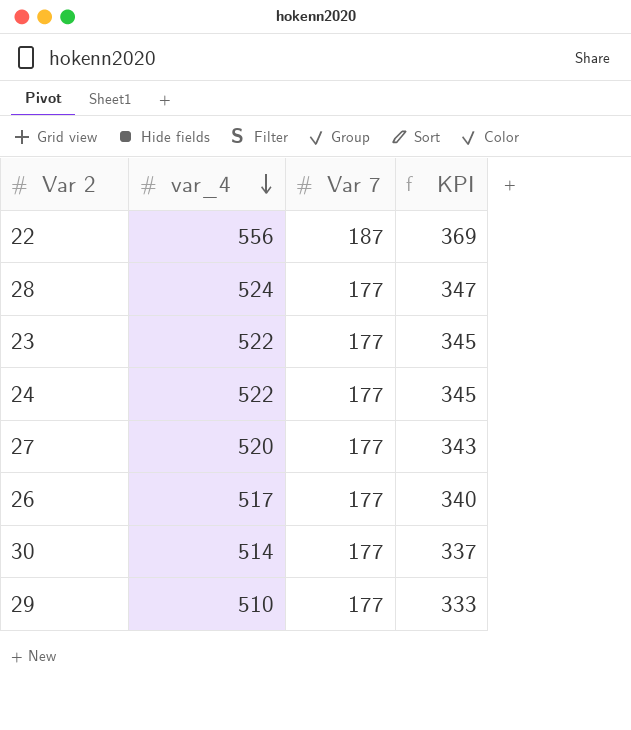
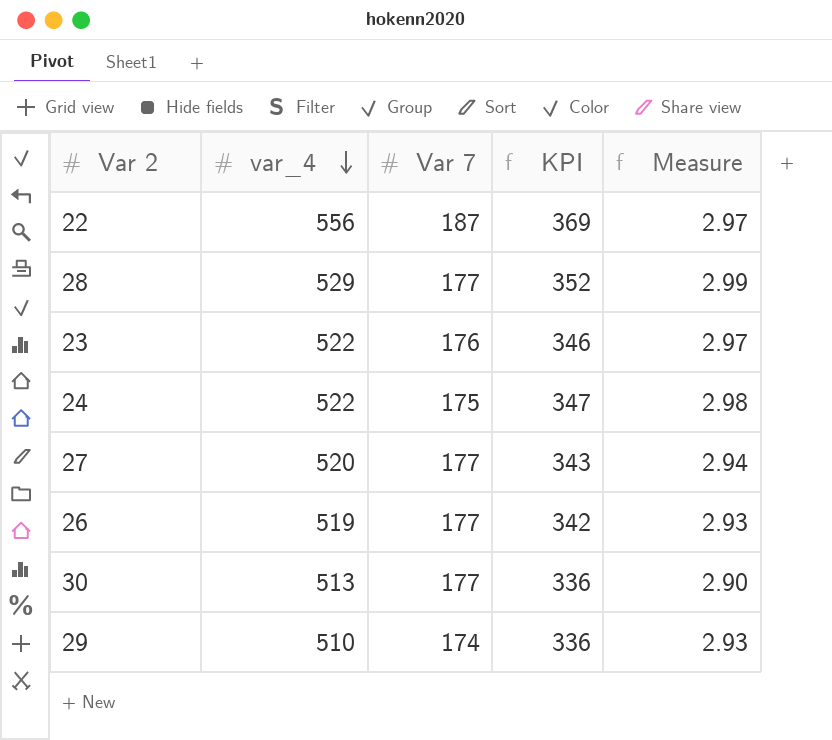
column Measure | formula: none -> [var_4] / [Var 7]
28 | var_4: 524 -> 529
28 | KPI: 347 -> 352
23 | Var 7: 177 -> 176
23 | KPI: 345 -> 346
24 | Var 7: 177 -> 175
24 | KPI: 345 -> 347
26 | var_4: 517 -> 519
26 | KPI: 340 -> 342
30 | var_4: 514 -> 513
30 | KPI: 337 -> 336
29 | Var 7: 177 -> 174
29 | KPI: 333 -> 336

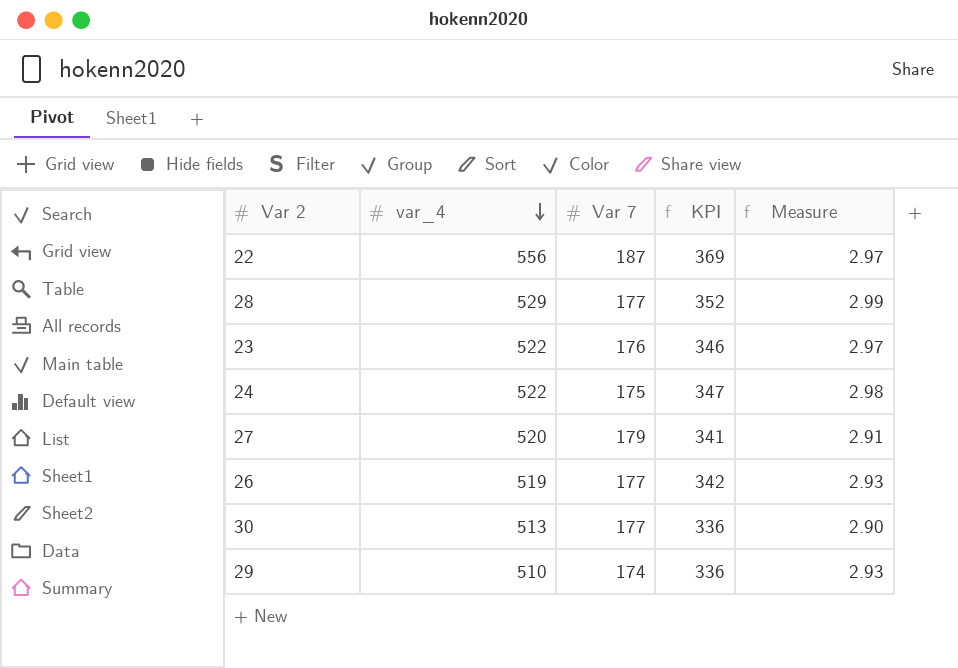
27 | Var 7: 177 -> 179
27 | KPI: 343 -> 341
27 | Measure: 2.94 -> 2.91

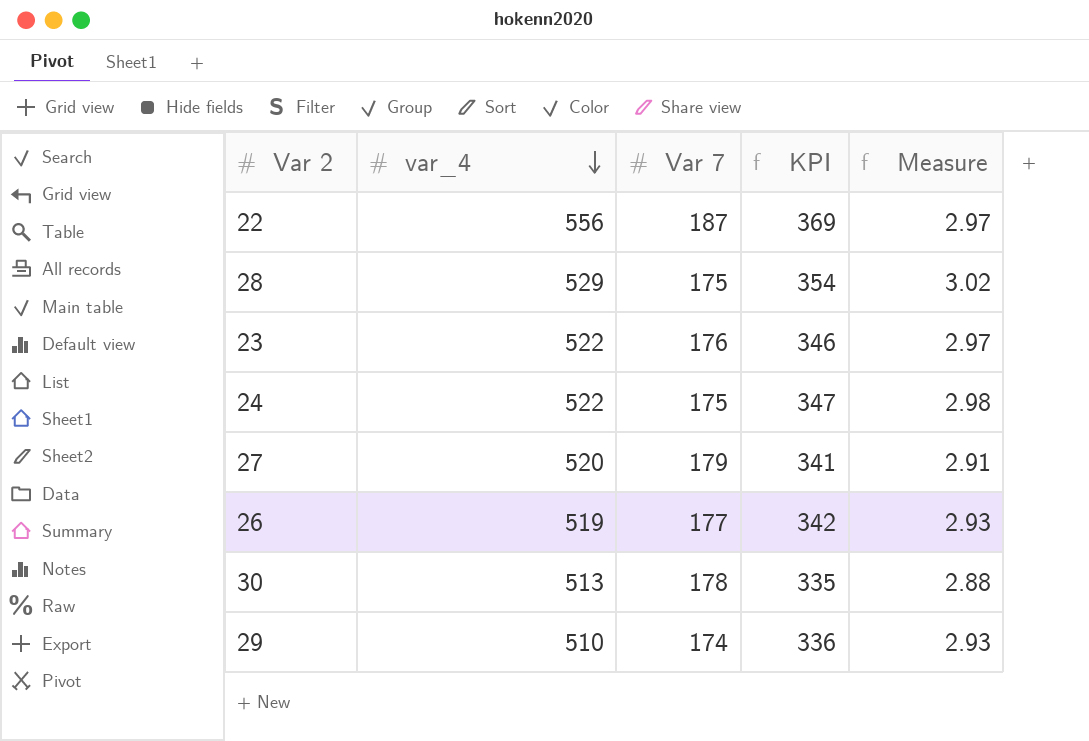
28 | Var 7: 177 -> 175
28 | KPI: 352 -> 354
28 | Measure: 2.99 -> 3.02
30 | Var 7: 177 -> 178
30 | KPI: 336 -> 335
30 | Measure: 2.90 -> 2.88

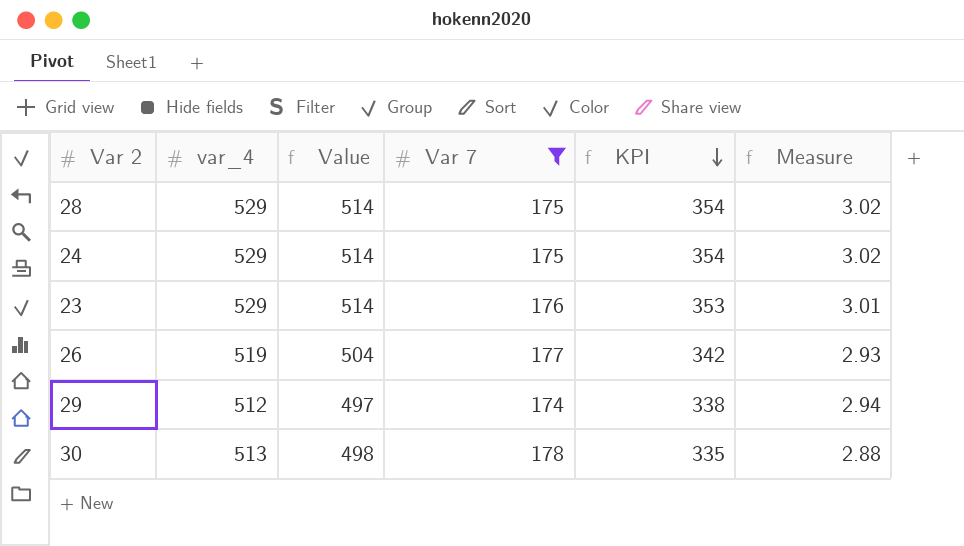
filter: none -> Var 7 <= 178
row order: var_4 descending -> KPI descending
column Value | formula: none -> [var_4] - 15
24 | var_4: 522 -> 529
24 | KPI: 347 -> 354
24 | Measure: 2.98 -> 3.02
23 | var_4: 522 -> 529
23 | KPI: 346 -> 353
23 | Measure: 2.97 -> 3.01
29 | var_4: 510 -> 512
29 | KPI: 336 -> 338
29 | Measure: 2.93 -> 2.94

